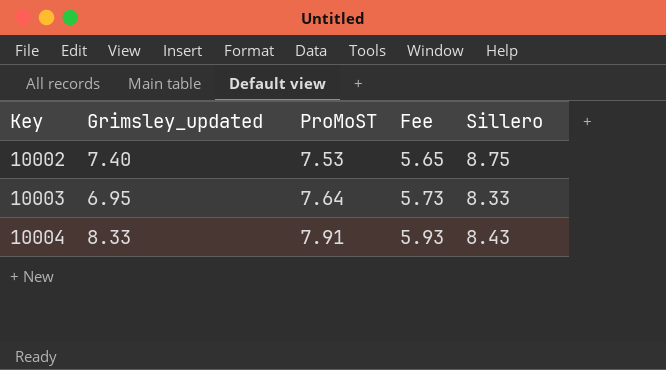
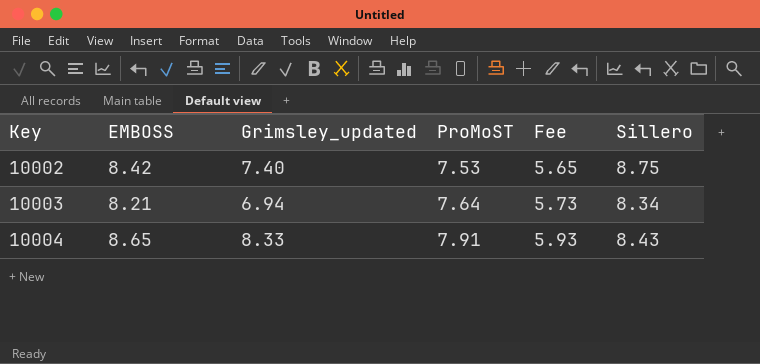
column EMBOSS | position: none -> 2
10003 | Grimsley_updated: 6.95 -> 6.94
10003 | Sillero: 8.33 -> 8.34

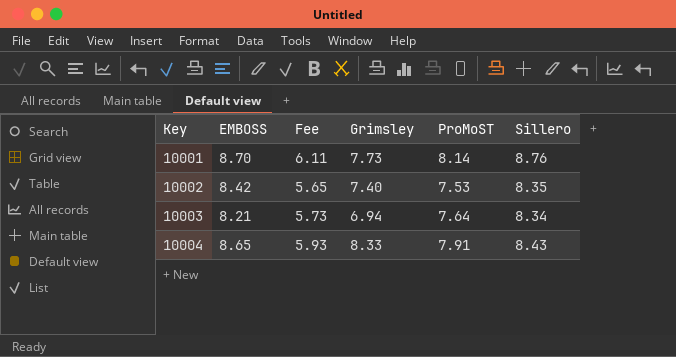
column Fee | position: 5 -> 3
column name: Grimsley_updated -> Grimsley
row 10001: none -> 8.70 | 6.11 | 7.73 | 8.14 | 8.76
10002 | Sillero: 8.75 -> 8.35

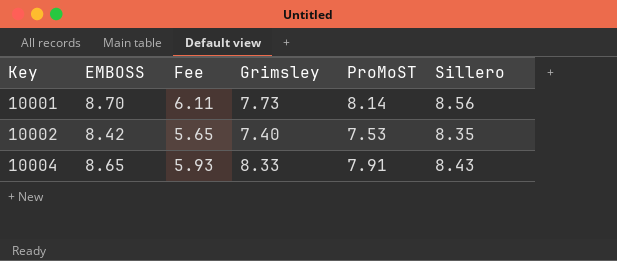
row 10003: 8.21 | 5.73 | 6.94 | 7.64 | 8.34 -> none
10001 | Sillero: 8.76 -> 8.56

